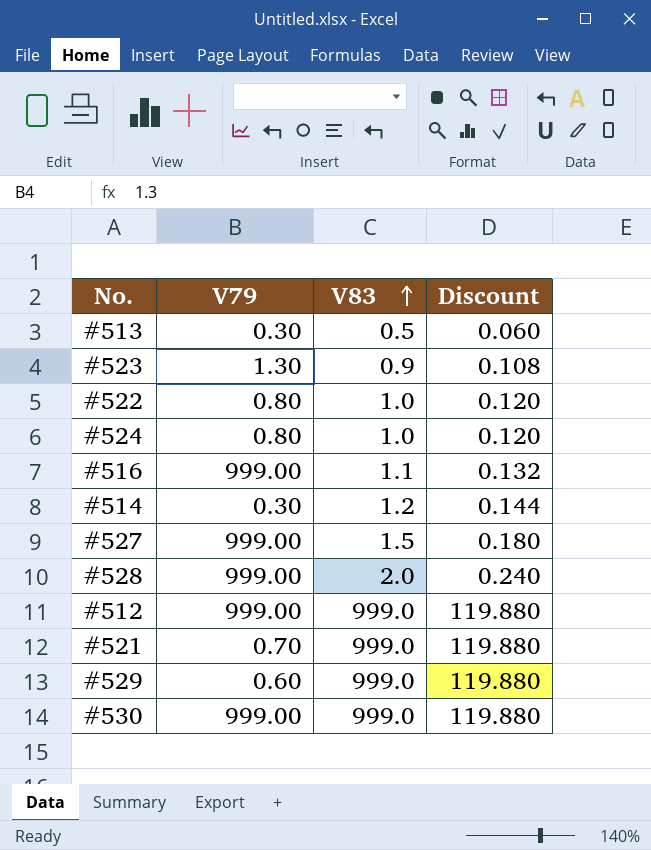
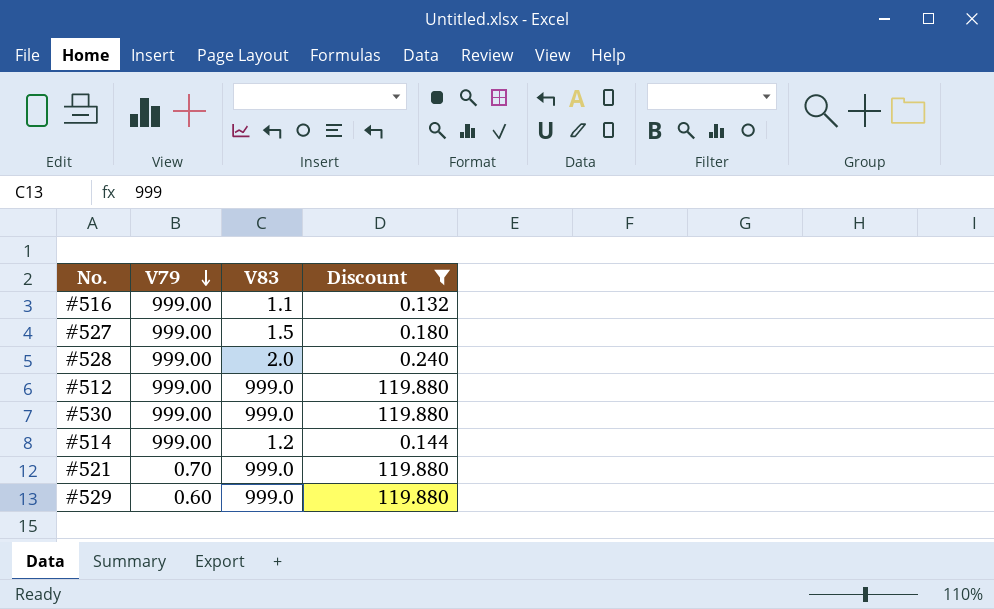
filter: none -> Discount >= 0.132
row order: V83 ascending -> V79 descending
#514 | V79: 0.30 -> 999.00

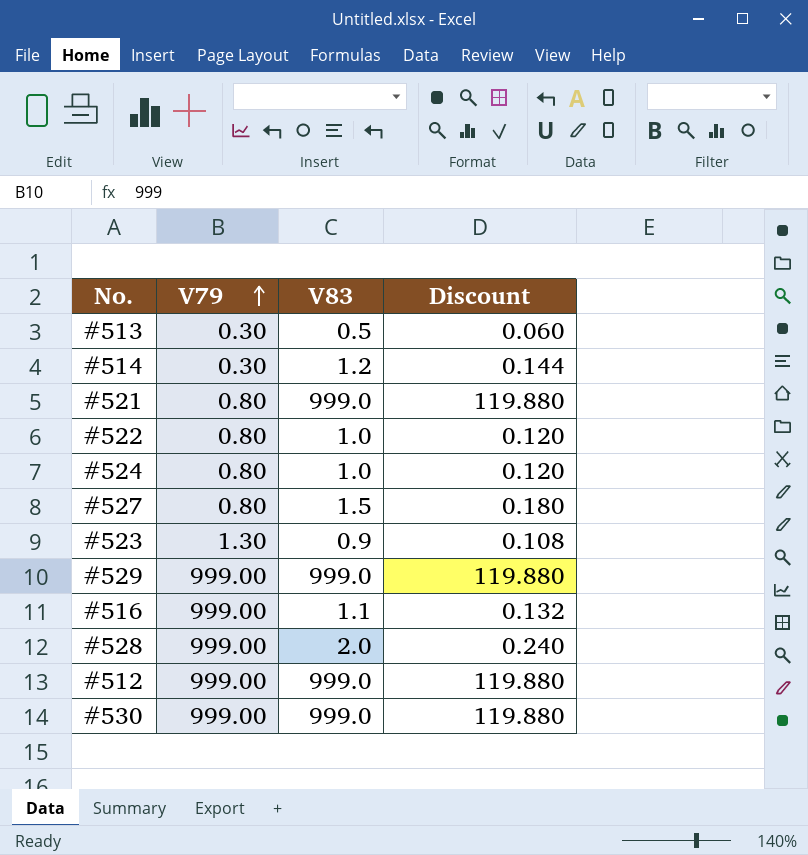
filter: Discount >= 0.132 -> none
row order: V79 descending -> V79 ascending
#514 | V79: 999.00 -> 0.30
#521 | V79: 0.70 -> 0.80
#527 | V79: 999.00 -> 0.80
#529 | V79: 0.60 -> 999.00

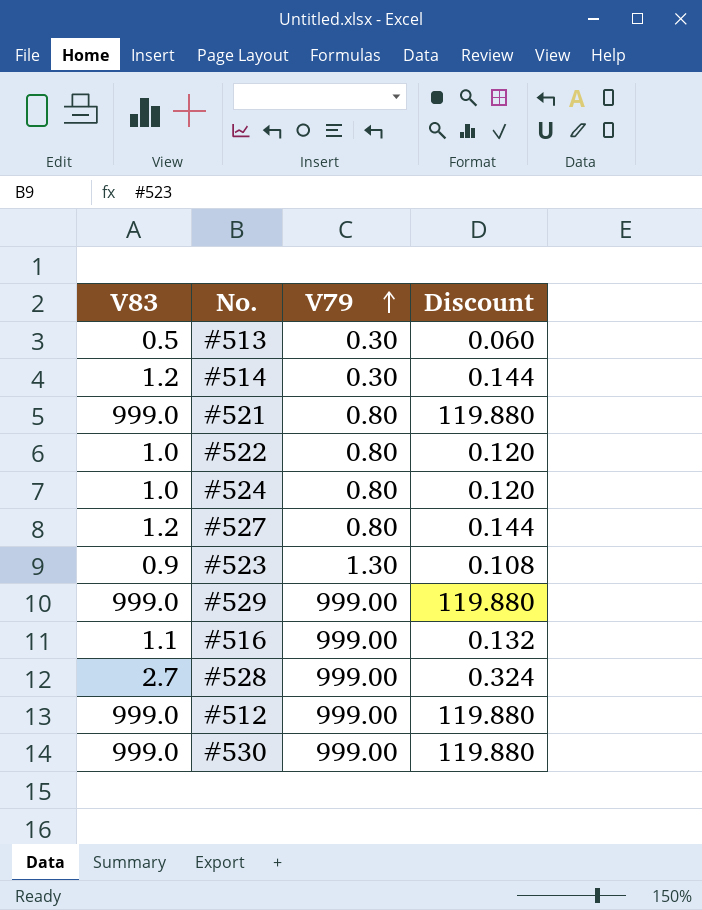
column V83 | position: 3 -> 1
#527 | V83: 1.5 -> 1.2
#527 | Discount: 0.180 -> 0.144
#528 | V83: 2.0 -> 2.7
#528 | Discount: 0.240 -> 0.324

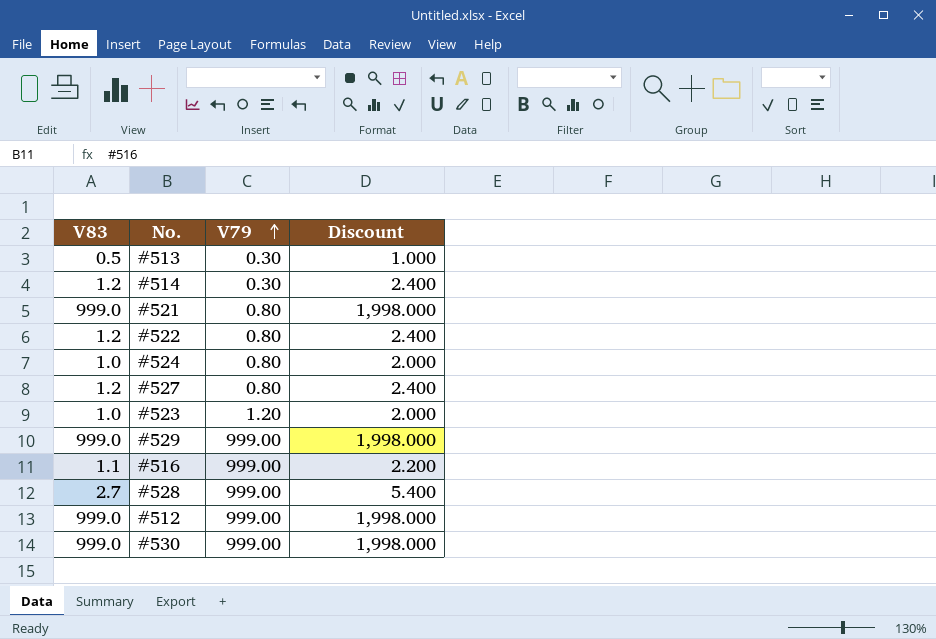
column Discount | formula: [V83] * 0.12 -> [V83] * 2
#522 | V83: 1.0 -> 1.2
#523 | V83: 0.9 -> 1.0
#523 | V79: 1.30 -> 1.20

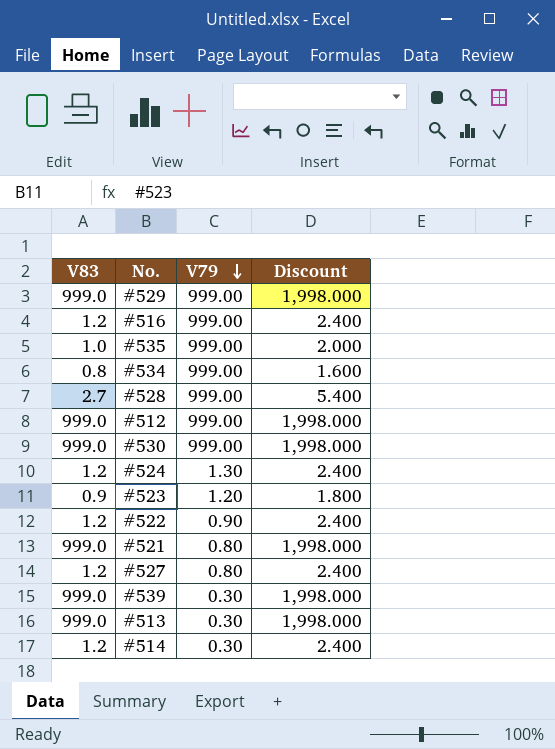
row order: V79 ascending -> V79 descending
#516 | V83: 1.1 -> 1.2
#516 | Discount: 2.200 -> 2.400
row #535: none -> 1.0 | 999.00 | 2.000
row #534: none -> 0.8 | 999.00 | 1.600
#524 | V83: 1.0 -> 1.2
#524 | V79: 0.80 -> 1.30
#524 | Discount: 2.000 -> 2.400
#523 | V83: 1.0 -> 0.9
#523 | Discount: 2.000 -> 1.800
#522 | V79: 0.80 -> 0.90
row #539: none -> 999.0 | 0.30 | 1,998.000
#513 | V83: 0.5 -> 999.0
#513 | Discount: 1.000 -> 1,998.000

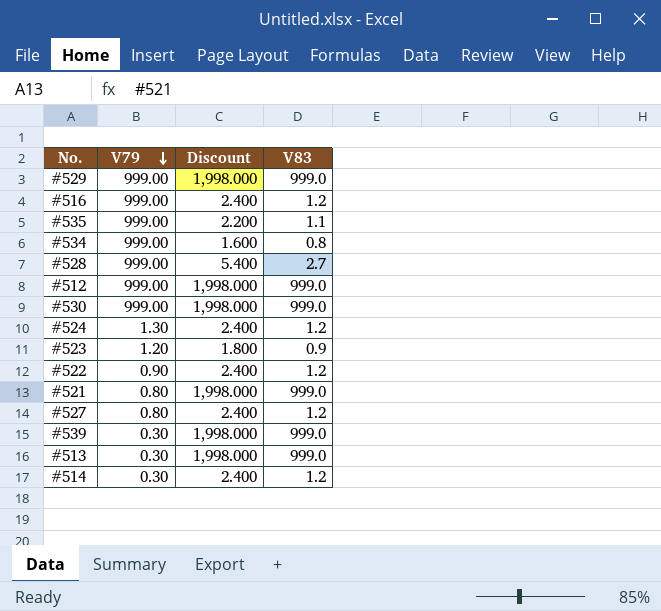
column V83 | position: 1 -> 4
#535 | Discount: 2.000 -> 2.200
#535 | V83: 1.0 -> 1.1

